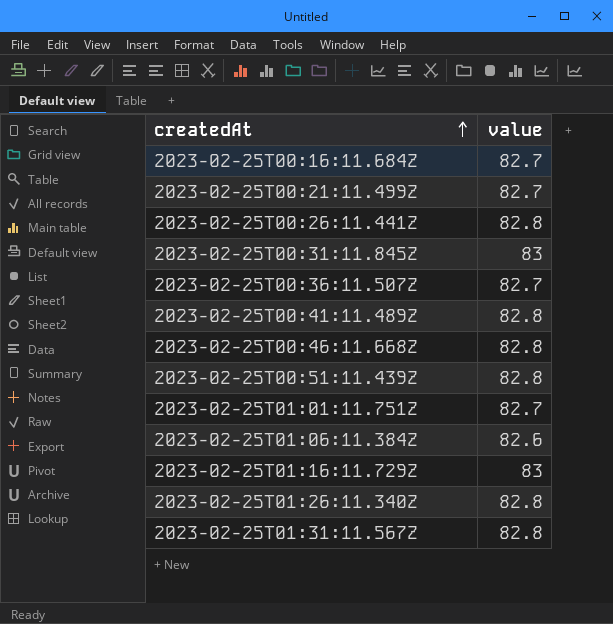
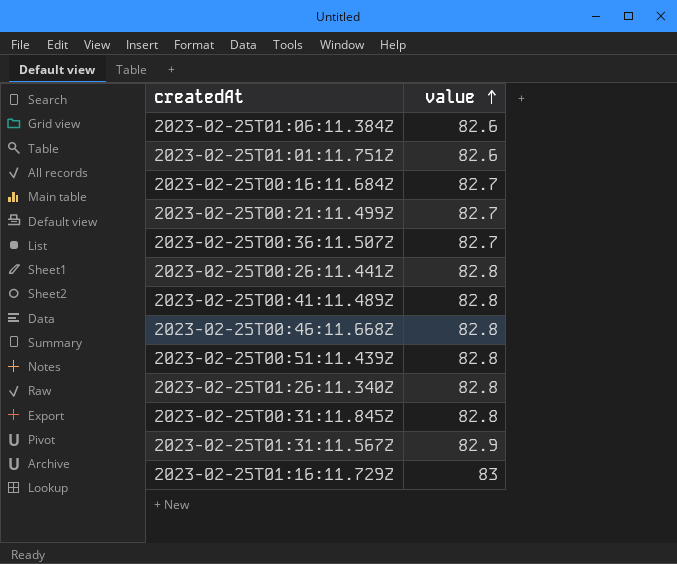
row order: createdAt ascending -> value ascending
2023-02-25T01:01:11.751Z | value: 82.7 -> 82.6
2023-02-25T00:31:11.845Z | value: 83 -> 82.8
2023-02-25T01:31:11.567Z | value: 82.8 -> 82.9

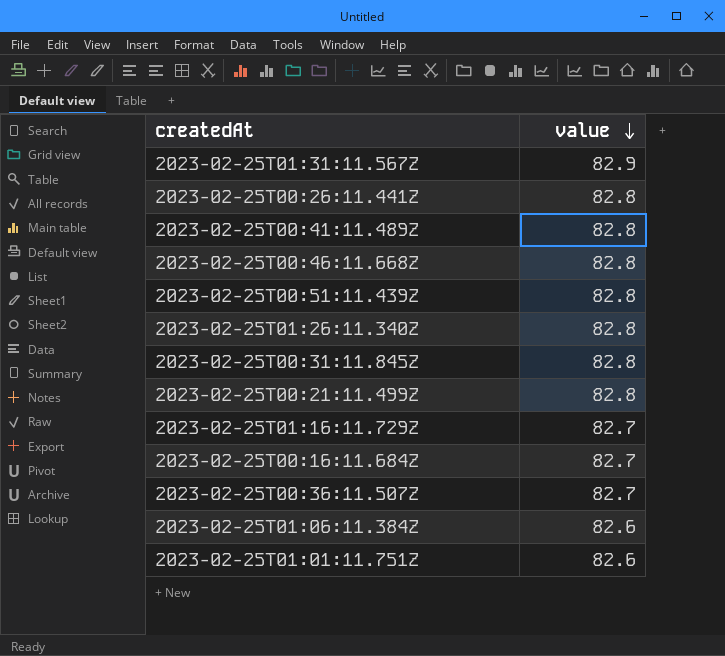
row order: value ascending -> value descending
2023-02-25T00:21:11.499Z | value: 82.7 -> 82.8
2023-02-25T01:16:11.729Z | value: 83 -> 82.7

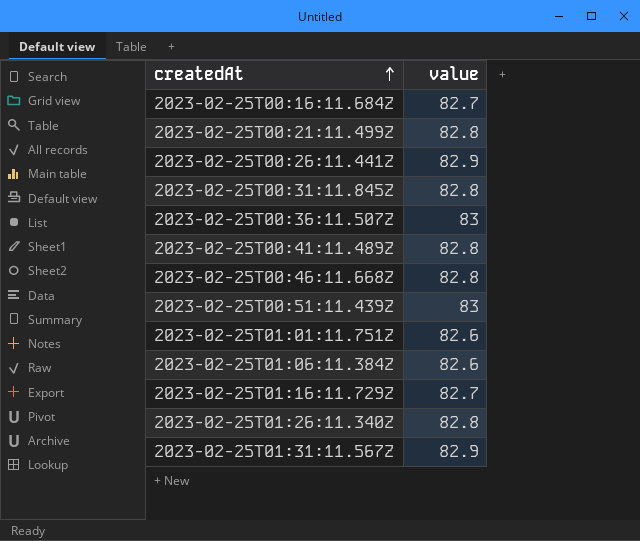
row order: value descending -> createdAt ascending
2023-02-25T00:26:11.441Z | value: 82.8 -> 82.9
2023-02-25T00:36:11.507Z | value: 82.7 -> 83
2023-02-25T00:51:11.439Z | value: 82.8 -> 83

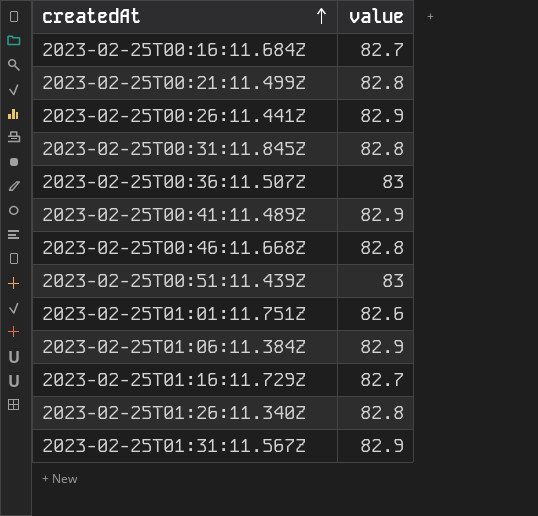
2023-02-25T00:41:11.489Z | value: 82.8 -> 82.9
2023-02-25T01:06:11.384Z | value: 82.6 -> 82.9

